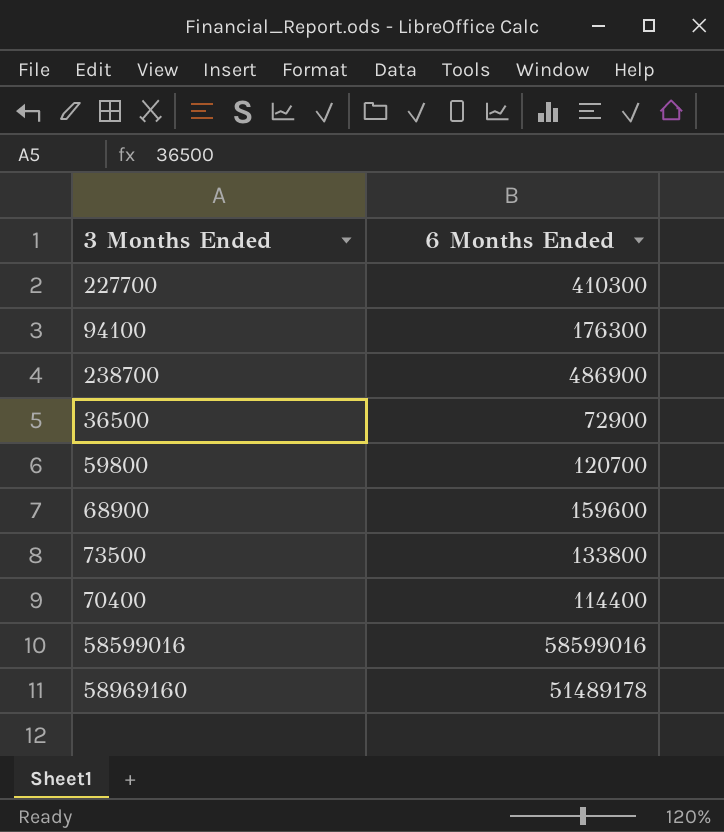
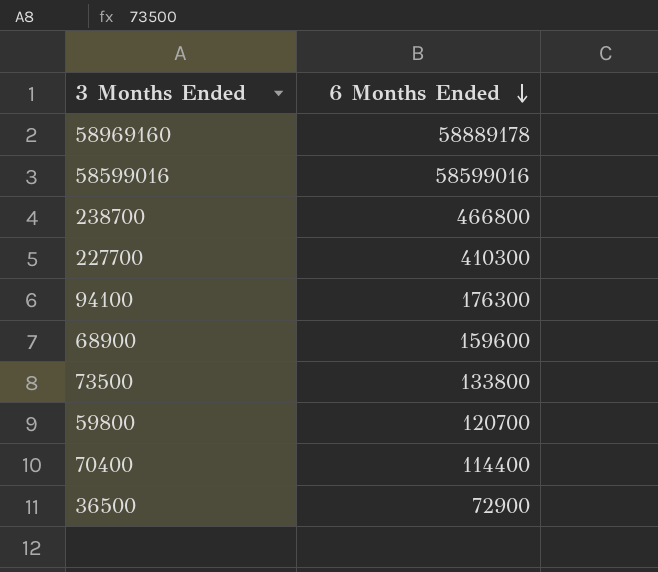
row order: none -> 6 Months Ended descending
58969160 | 6 Months Ended: 51489178 -> 58889178
238700 | 6 Months Ended: 486900 -> 466800

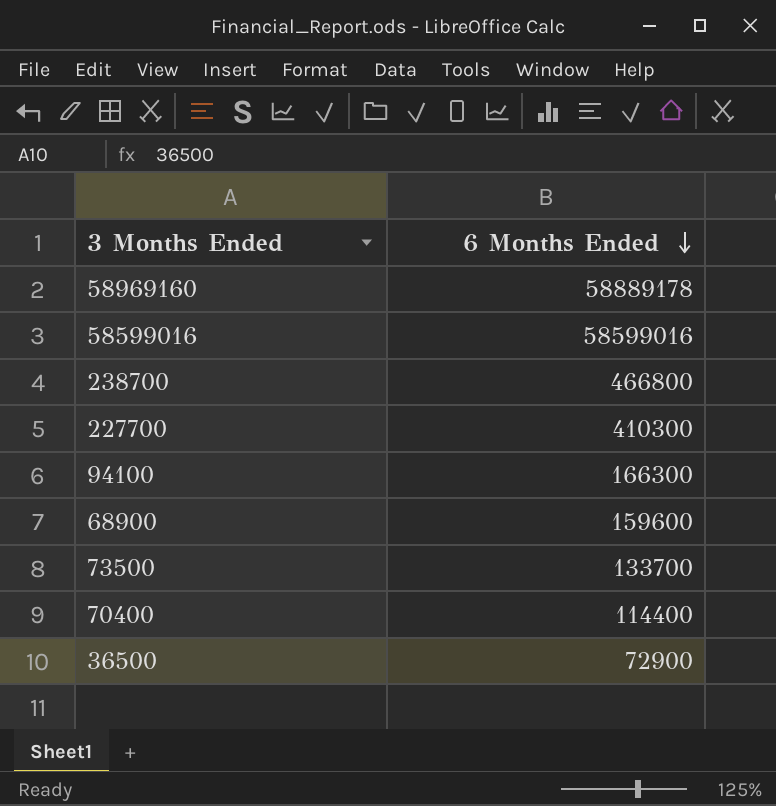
row 59800: 120700 -> none
94100 | 6 Months Ended: 176300 -> 166300
73500 | 6 Months Ended: 133800 -> 133700

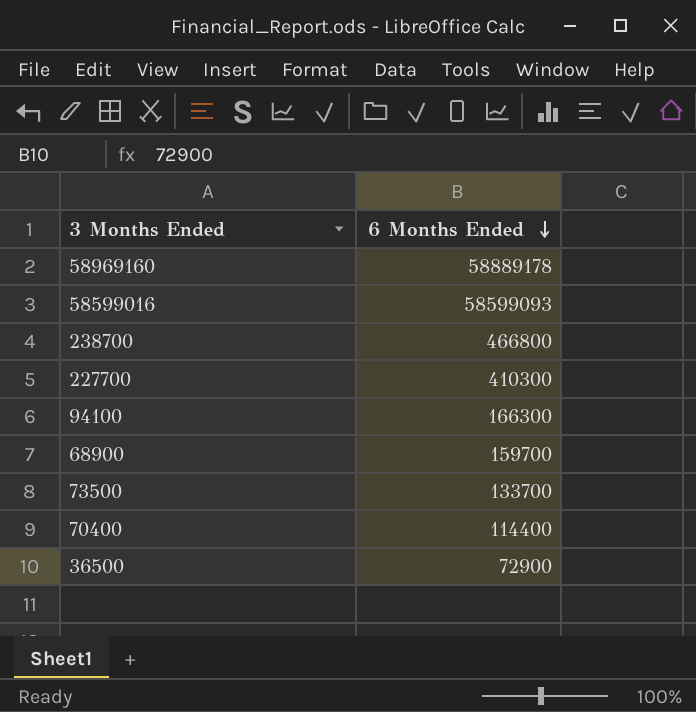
58599016 | 6 Months Ended: 58599016 -> 58599093
68900 | 6 Months Ended: 159600 -> 159700

